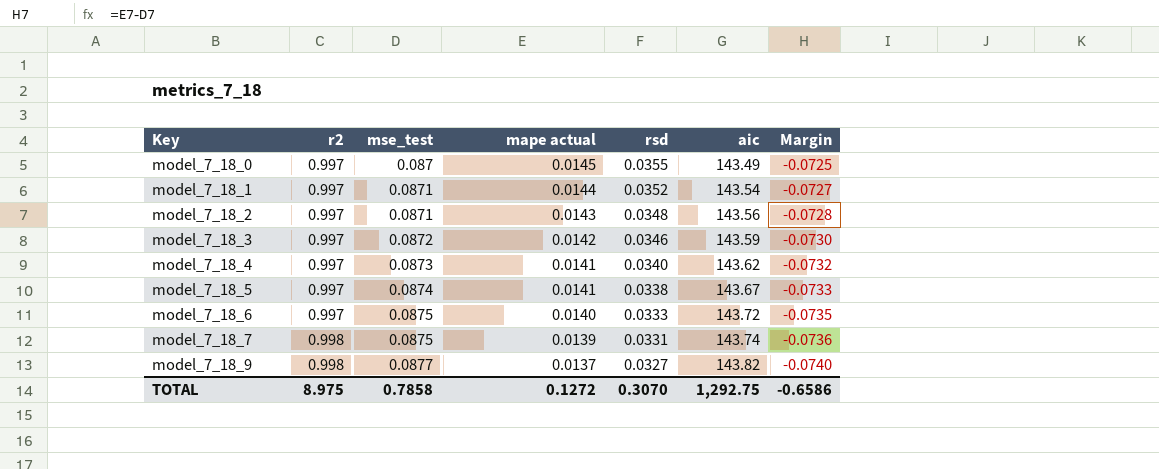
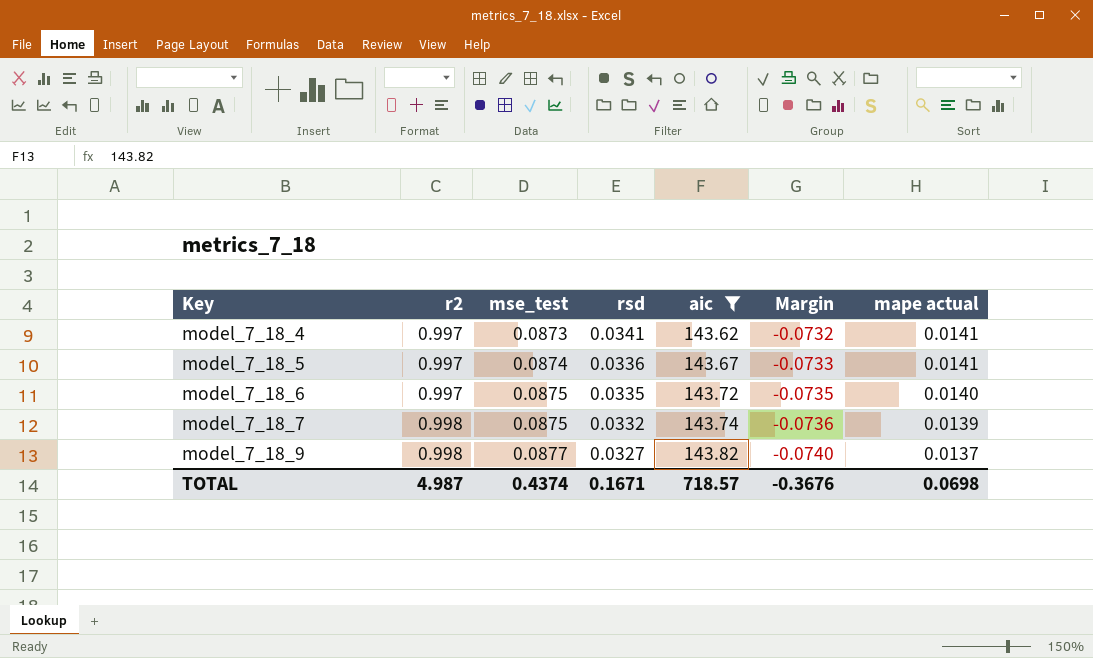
filter: none -> aic >= 143.62
column mape actual | position: 4 -> 7
model_7_18_4 | rsd: 0.0340 -> 0.0341
model_7_18_5 | rsd: 0.0338 -> 0.0336
model_7_18_6 | rsd: 0.0333 -> 0.0335
model_7_18_7 | rsd: 0.0331 -> 0.0332
TOTAL | r2: 8.975 -> 4.987
TOTAL | mse_test: 0.7858 -> 0.4374
TOTAL | rsd: 0.3070 -> 0.1671
TOTAL | aic: 1,292.75 -> 718.57
TOTAL | Margin: -0.6586 -> -0.3676
TOTAL | mape actual: 0.1272 -> 0.0698

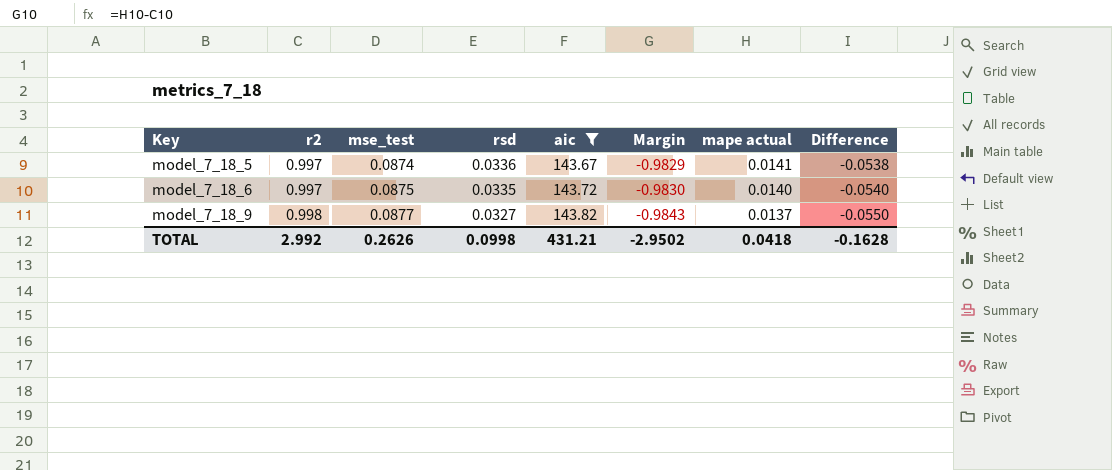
column Margin | formula: [mape actual] - [mse_test] -> [mape actual] - [r2]
column Difference | formula: none -> [rsd] - [mse_test]
row model_7_18_4: 0.997 | 0.0873 | 0.0341 | 143.62 | -0.0732 | 0.0141 -> none
row model_7_18_7: 0.998 | 0.0875 | 0.0332 | 143.74 | -0.0736 | 0.0139 -> none
TOTAL | r2: 4.987 -> 2.992
TOTAL | mse_test: 0.4374 -> 0.2626
TOTAL | rsd: 0.1671 -> 0.0998
TOTAL | aic: 718.57 -> 431.21
TOTAL | Margin: -0.3676 -> -2.9502
TOTAL | mape actual: 0.0698 -> 0.0418

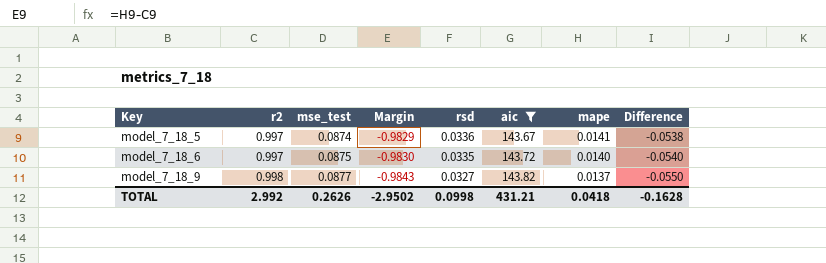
column Margin | position: 6 -> 4
column name: mape actual -> mape

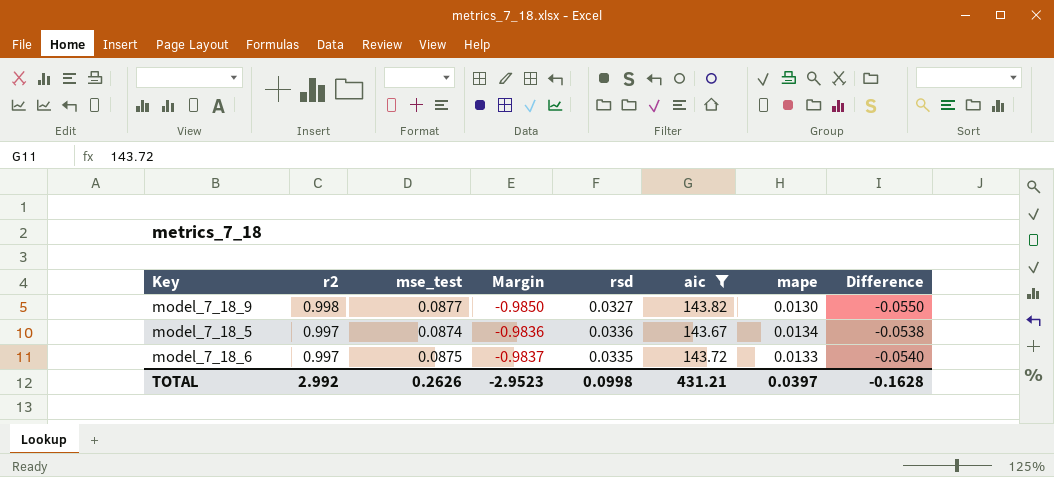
row order: Key ascending -> r2 descending
model_7_18_9 | Margin: -0.9843 -> -0.9850
model_7_18_9 | mape: 0.0137 -> 0.0130
model_7_18_5 | Margin: -0.9829 -> -0.9836
model_7_18_5 | mape: 0.0141 -> 0.0134
model_7_18_6 | Margin: -0.9830 -> -0.9837
model_7_18_6 | mape: 0.0140 -> 0.0133
TOTAL | Margin: -2.9502 -> -2.9523
TOTAL | mape: 0.0418 -> 0.0397

